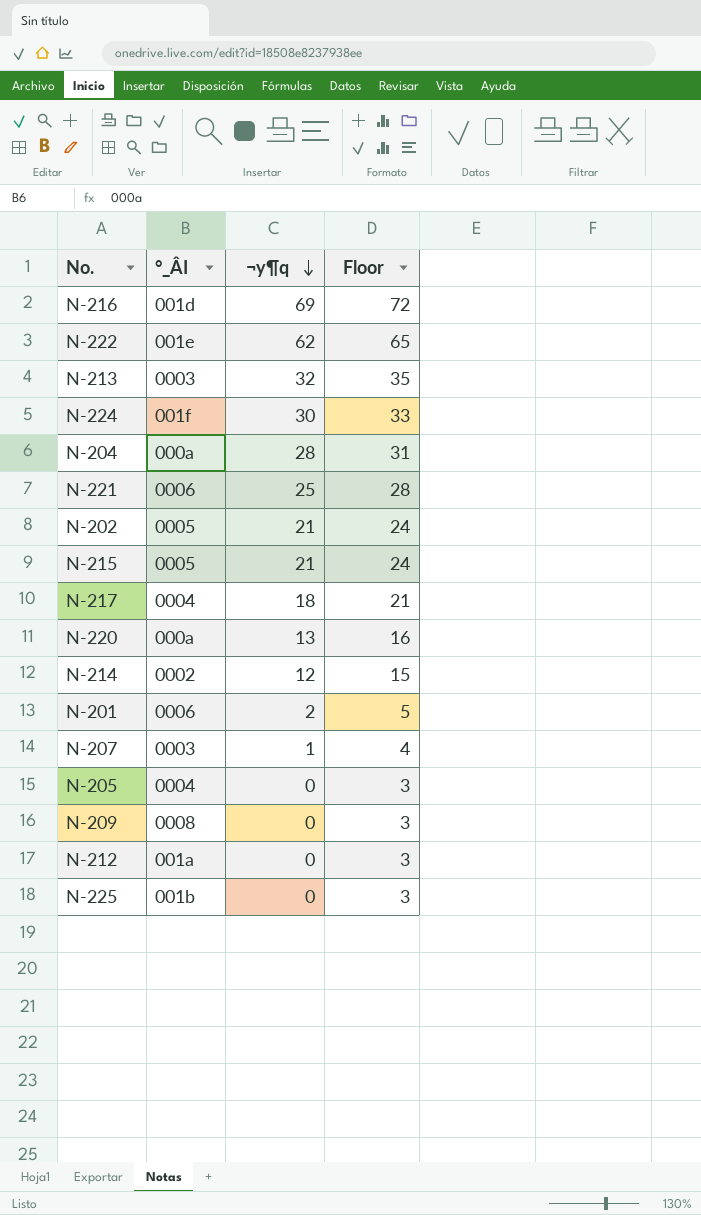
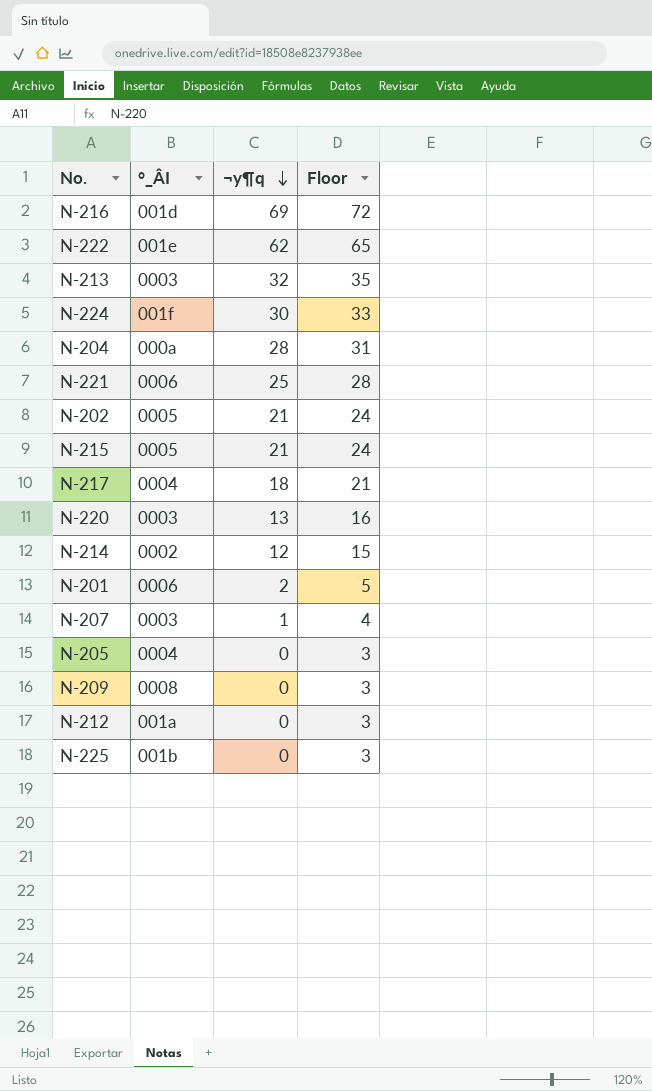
N-220 | °_ÂI: 000a -> 0003

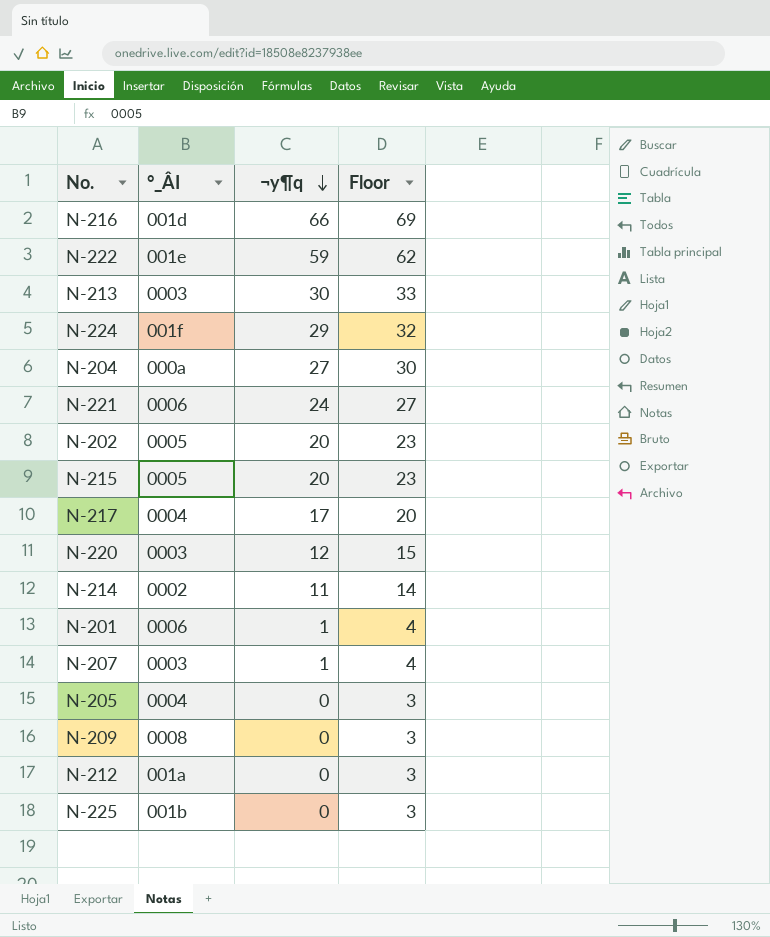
N-216 | ¬y¶q: 69 -> 66
N-216 | Floor: 72 -> 69
N-222 | ¬y¶q: 62 -> 59
N-222 | Floor: 65 -> 62
N-213 | ¬y¶q: 32 -> 30
N-213 | Floor: 35 -> 33
N-224 | ¬y¶q: 30 -> 29
N-224 | Floor: 33 -> 32
N-204 | ¬y¶q: 28 -> 27
N-204 | Floor: 31 -> 30
N-221 | ¬y¶q: 25 -> 24
N-221 | Floor: 28 -> 27
N-202 | ¬y¶q: 21 -> 20
N-202 | Floor: 24 -> 23
N-215 | ¬y¶q: 21 -> 20
N-215 | Floor: 24 -> 23
N-217 | ¬y¶q: 18 -> 17
N-217 | Floor: 21 -> 20
N-220 | ¬y¶q: 13 -> 12
N-220 | Floor: 16 -> 15
N-214 | ¬y¶q: 12 -> 11
N-214 | Floor: 15 -> 14
N-201 | ¬y¶q: 2 -> 1
N-201 | Floor: 5 -> 4

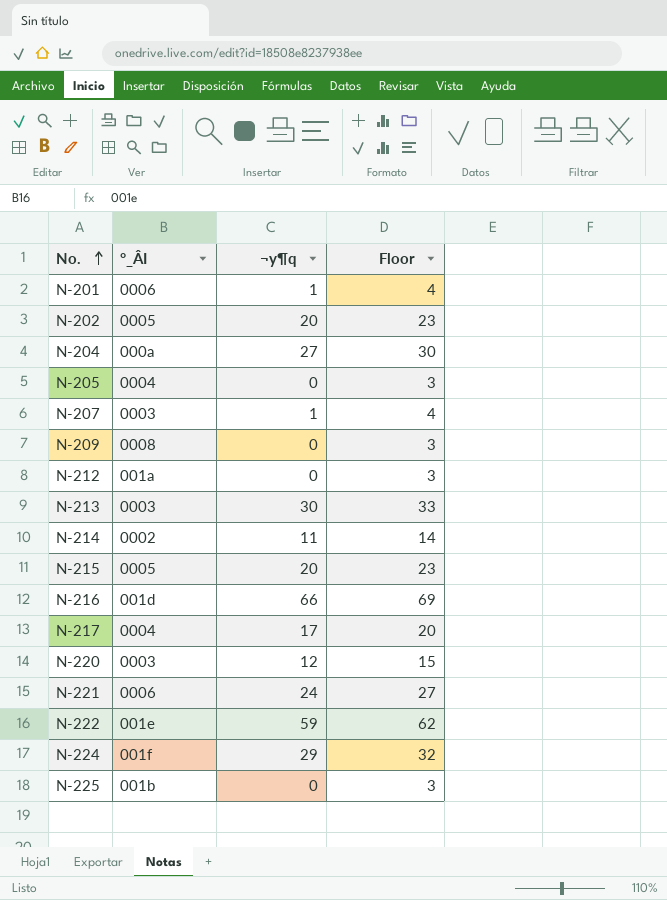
row order: ¬y¶q descending -> No. ascending

